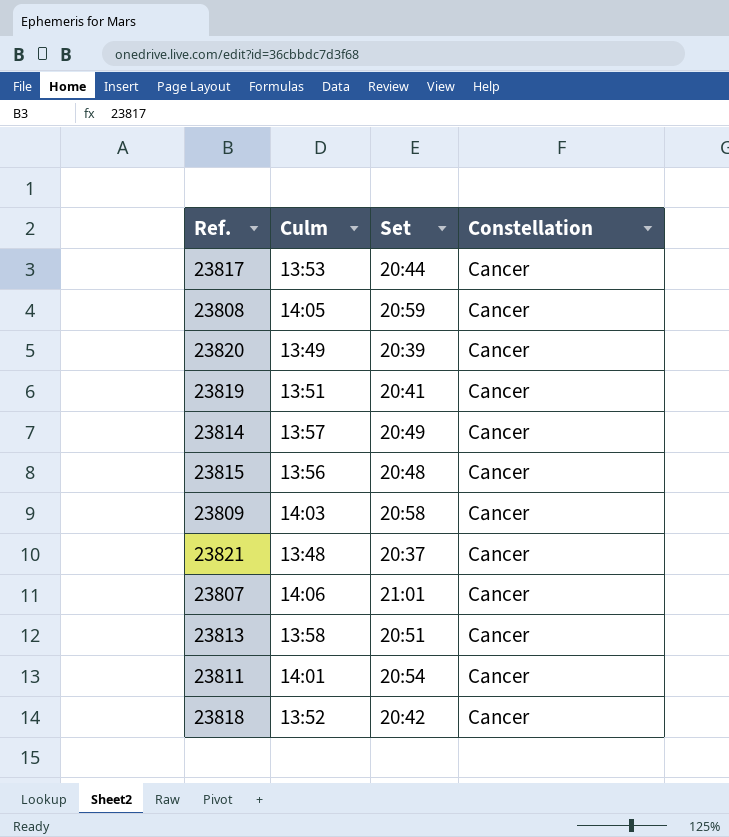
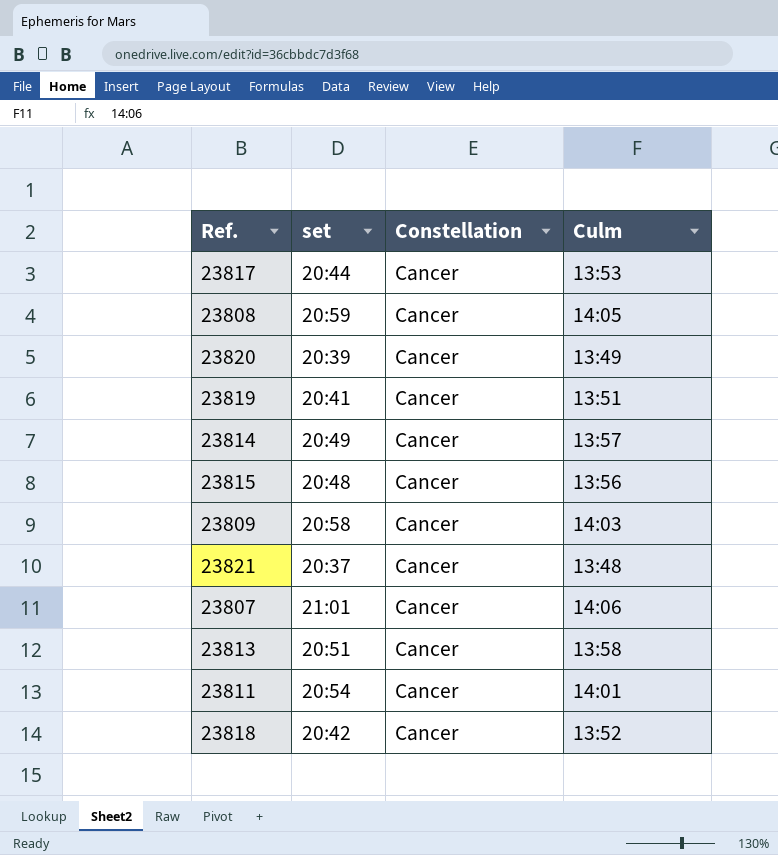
column name: Set -> set
column Culm | position: 2 -> 4

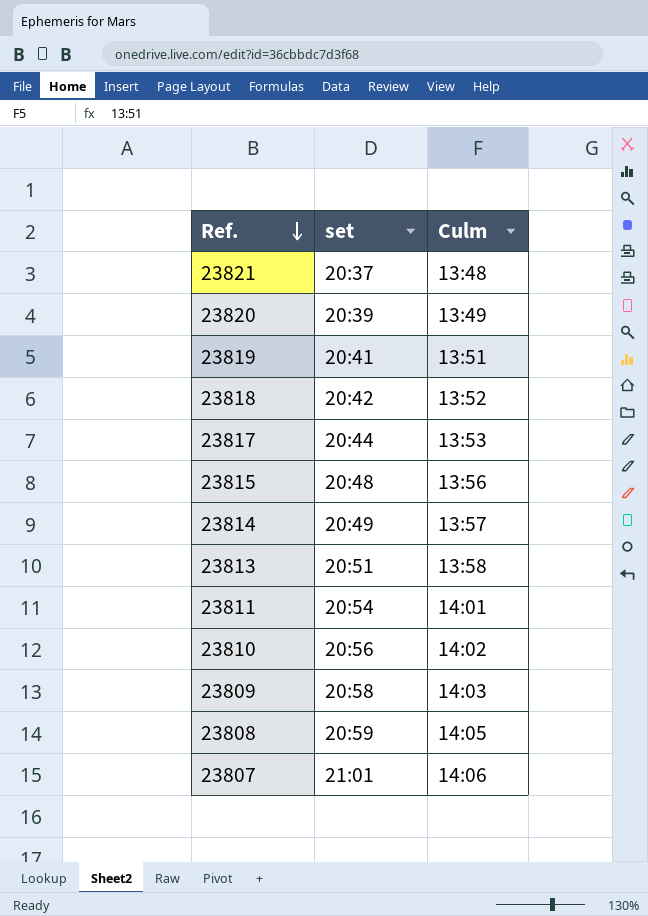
row order: none -> Ref. descending
column Constellation | position: 3 -> none
row 23810: none -> 20:56 | 14:02

